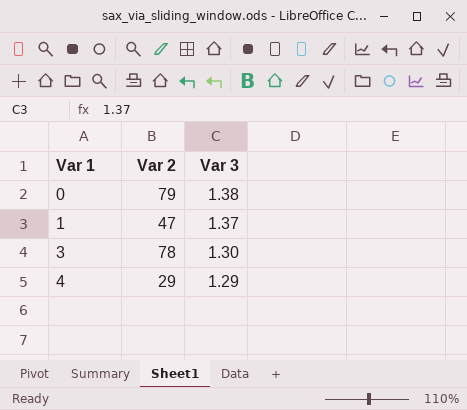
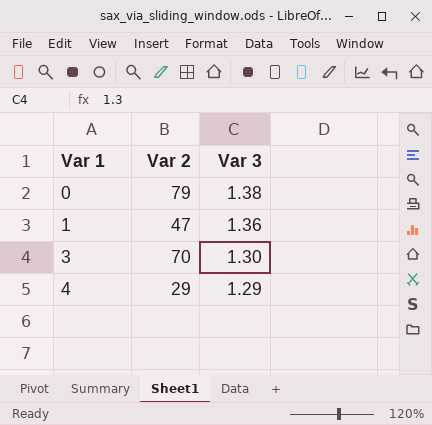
1 | Var 3: 1.37 -> 1.36
3 | Var 2: 78 -> 70

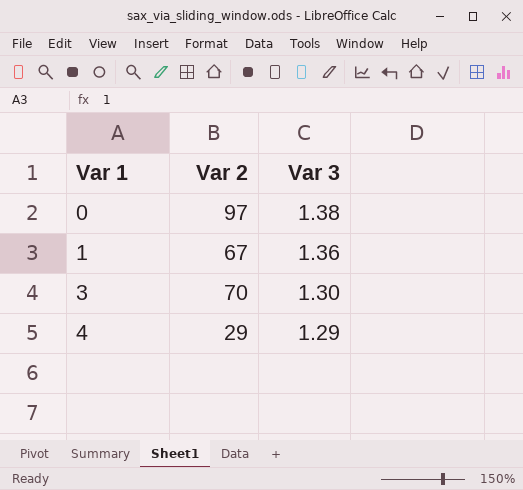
0 | Var 2: 79 -> 97
1 | Var 2: 47 -> 67

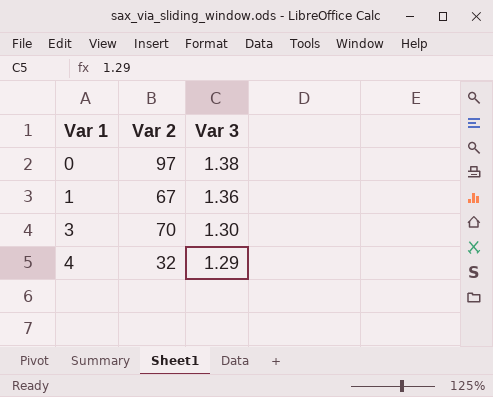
4 | Var 2: 29 -> 32

